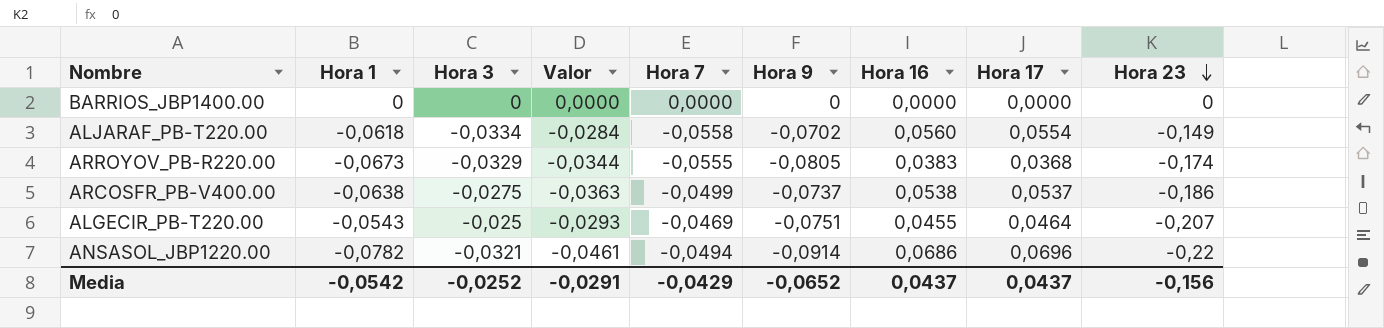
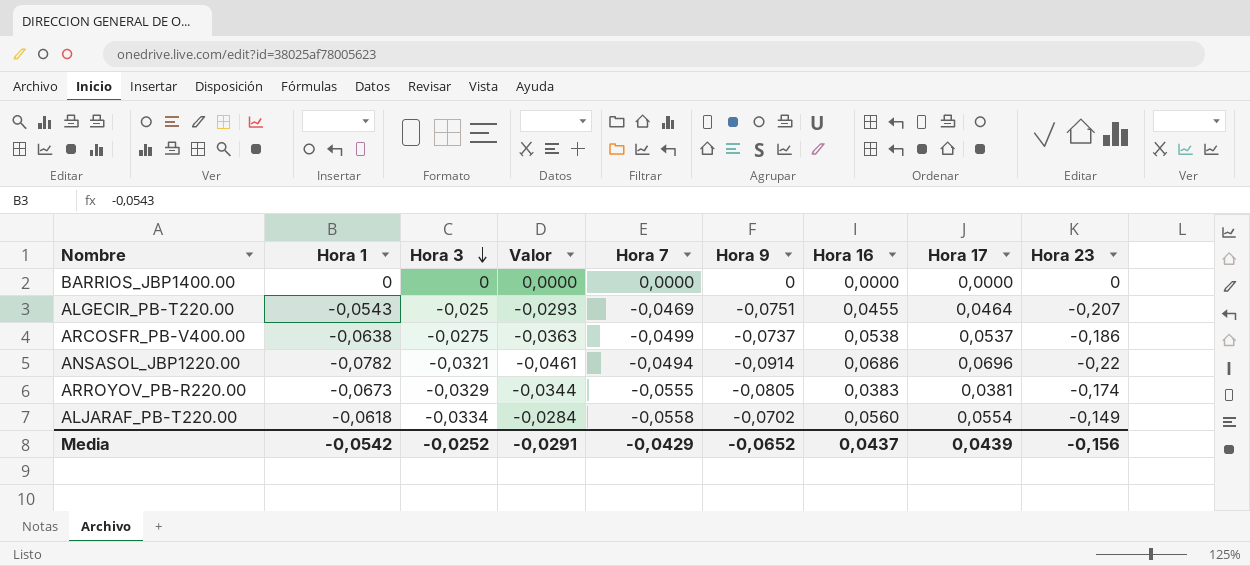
row order: Hora 23 descending -> Hora 3 descending
ARROYOV_PB-R220.00 | Hora 17: 0,0368 -> 0,0381
Media | Hora 17: 0,0437 -> 0,0439

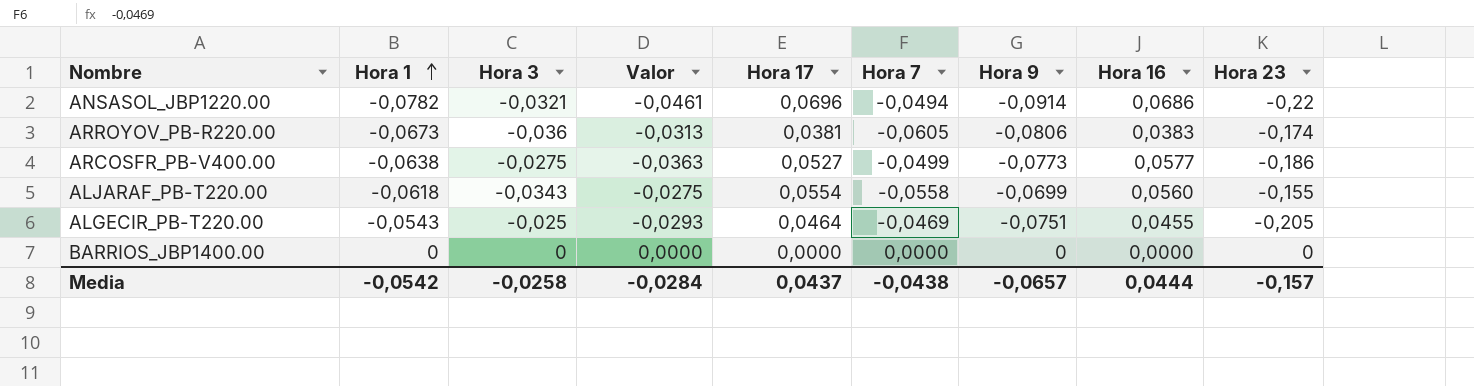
row order: Hora 3 descending -> Hora 1 ascending
column Hora 17 | position: 8 -> 5
ARROYOV_PB-R220.00 | Hora 3: -0,0329 -> -0,036
ARROYOV_PB-R220.00 | Valor: -0,0344 -> -0,0313
ARROYOV_PB-R220.00 | Hora 7: -0,0555 -> -0,0605
ARROYOV_PB-R220.00 | Hora 9: -0,0805 -> -0,0806
ARCOSFR_PB-V400.00 | Hora 17: 0,0537 -> 0,0527
ARCOSFR_PB-V400.00 | Hora 9: -0,0737 -> -0,0773
ARCOSFR_PB-V400.00 | Hora 16: 0,0538 -> 0,0577
ALJARAF_PB-T220.00 | Hora 3: -0,0334 -> -0,0343
ALJARAF_PB-T220.00 | Valor: -0,0284 -> -0,0275
ALJARAF_PB-T220.00 | Hora 9: -0,0702 -> -0,0699
ALJARAF_PB-T220.00 | Hora 23: -0,149 -> -0,155
ALGECIR_PB-T220.00 | Hora 23: -0,207 -> -0,205
Media | Hora 3: -0,0252 -> -0,0258
Media | Valor: -0,0291 -> -0,0284
Media | Hora 17: 0,0439 -> 0,0437
Media | Hora 7: -0,0429 -> -0,0438
Media | Hora 9: -0,0652 -> -0,0657
Media | Hora 16: 0,0437 -> 0,0444
Media | Hora 23: -0,156 -> -0,157

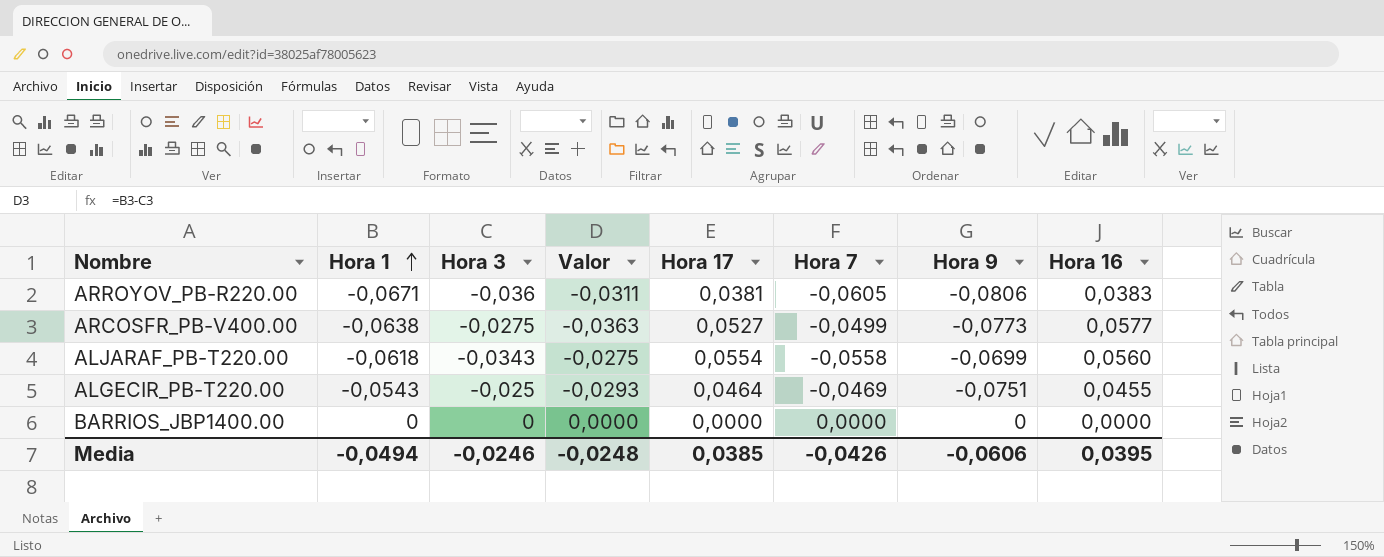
column Hora 23 | position: 9 -> none
row ANSASOL_JBP1220.00: -0,0782 | -0,0321 | -0,0461 | 0,0696 | -0,0494 | -0,0914 | 0,0686 | -0,22 -> none
ARROYOV_PB-R220.00 | Hora 1: -0,0673 -> -0,0671
ARROYOV_PB-R220.00 | Valor: -0,0313 -> -0,0311
Media | Hora 1: -0,0542 -> -0,0494
Media | Hora 3: -0,0258 -> -0,0246
Media | Valor: -0,0284 -> -0,0248
Media | Hora 17: 0,0437 -> 0,0385
Media | Hora 7: -0,0438 -> -0,0426
Media | Hora 9: -0,0657 -> -0,0606
Media | Hora 16: 0,0444 -> 0,0395

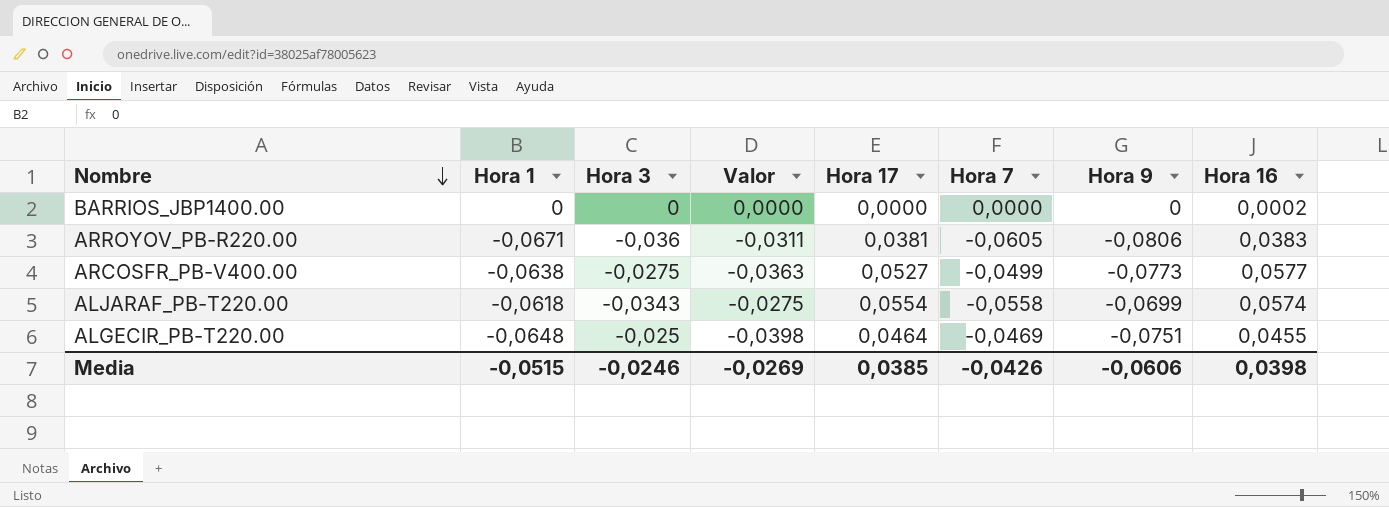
row order: Hora 1 ascending -> Nombre descending
BARRIOS_JBP1400.00 | Hora 16: 0,0000 -> 0,0002
ALJARAF_PB-T220.00 | Hora 16: 0,0560 -> 0,0574
ALGECIR_PB-T220.00 | Hora 1: -0,0543 -> -0,0648
ALGECIR_PB-T220.00 | Valor: -0,0293 -> -0,0398
Media | Hora 1: -0,0494 -> -0,0515
Media | Valor: -0,0248 -> -0,0269
Media | Hora 16: 0,0395 -> 0,0398

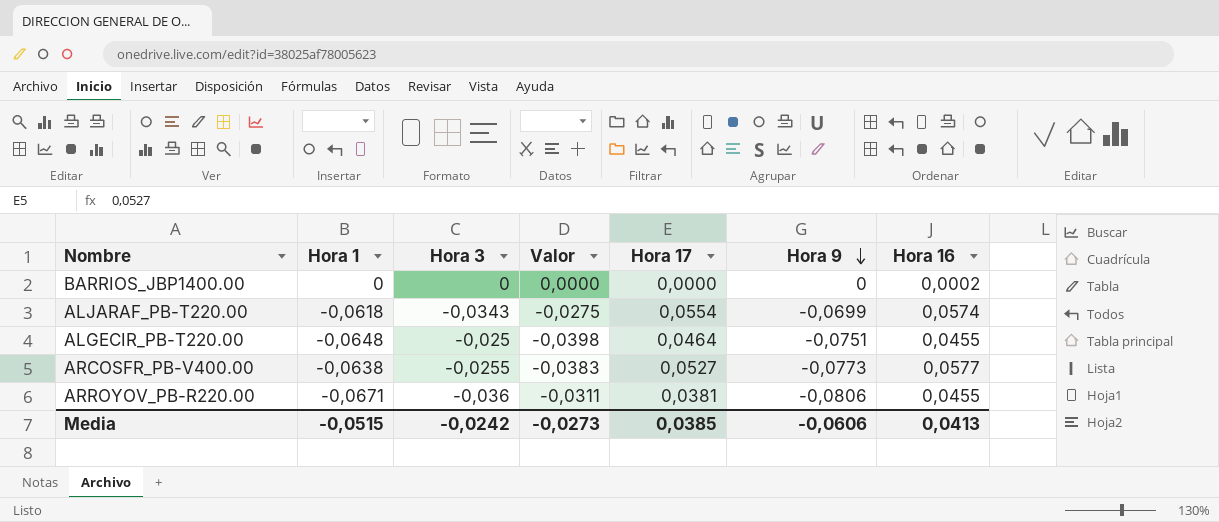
row order: Nombre descending -> Hora 9 descending
column Hora 7 | position: 6 -> none
ARCOSFR_PB-V400.00 | Hora 3: -0,0275 -> -0,0255
ARCOSFR_PB-V400.00 | Valor: -0,0363 -> -0,0383
ARROYOV_PB-R220.00 | Hora 16: 0,0383 -> 0,0455
Media | Hora 3: -0,0246 -> -0,0242
Media | Valor: -0,0269 -> -0,0273
Media | Hora 16: 0,0398 -> 0,0413

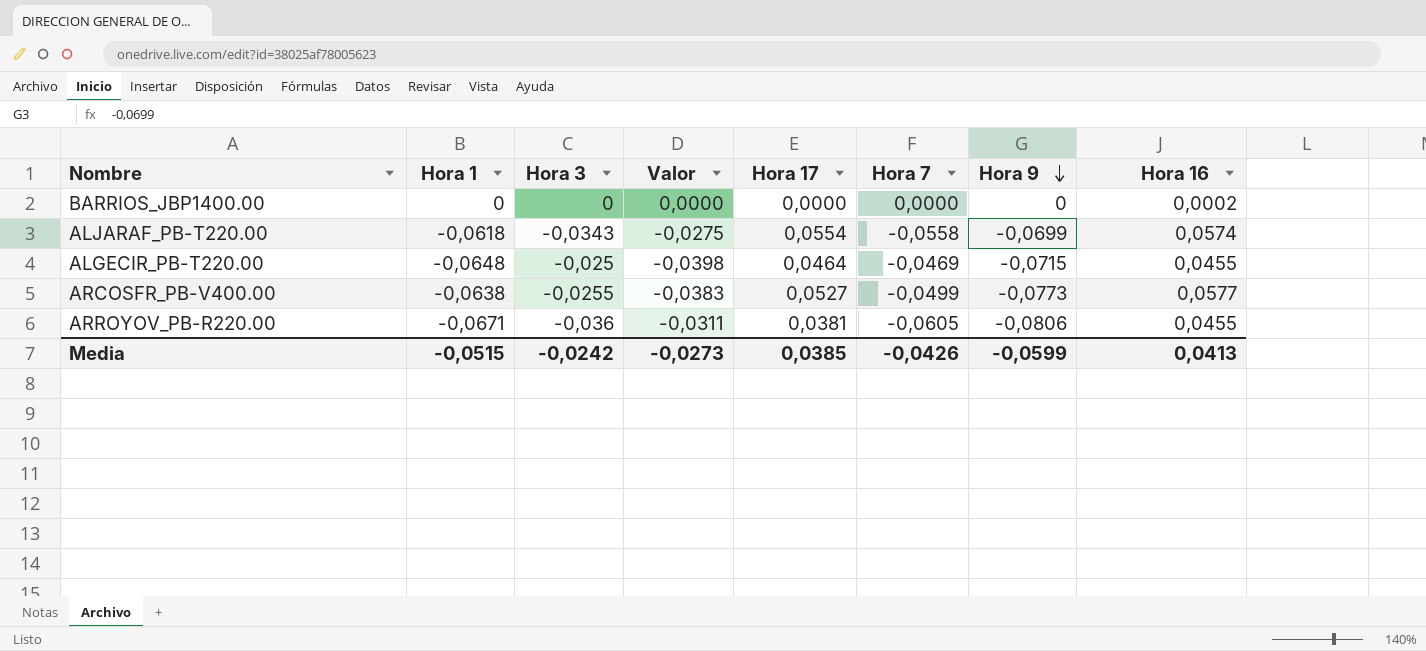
column Hora 7 | position: none -> 6
ALGECIR_PB-T220.00 | Hora 9: -0,0751 -> -0,0715
Media | Hora 9: -0,0606 -> -0,0599

